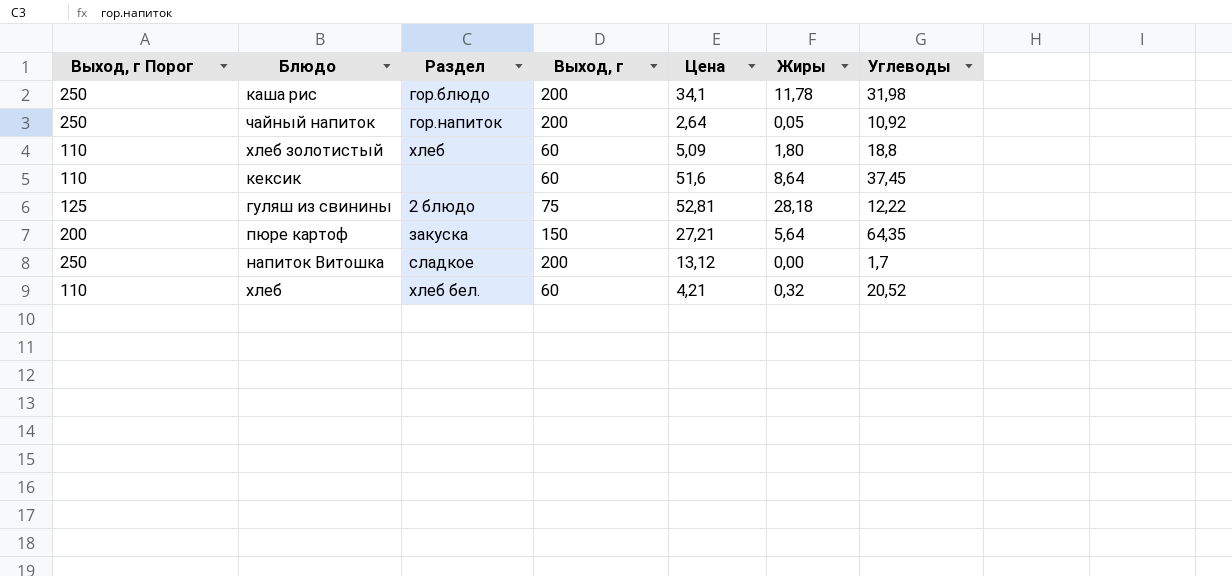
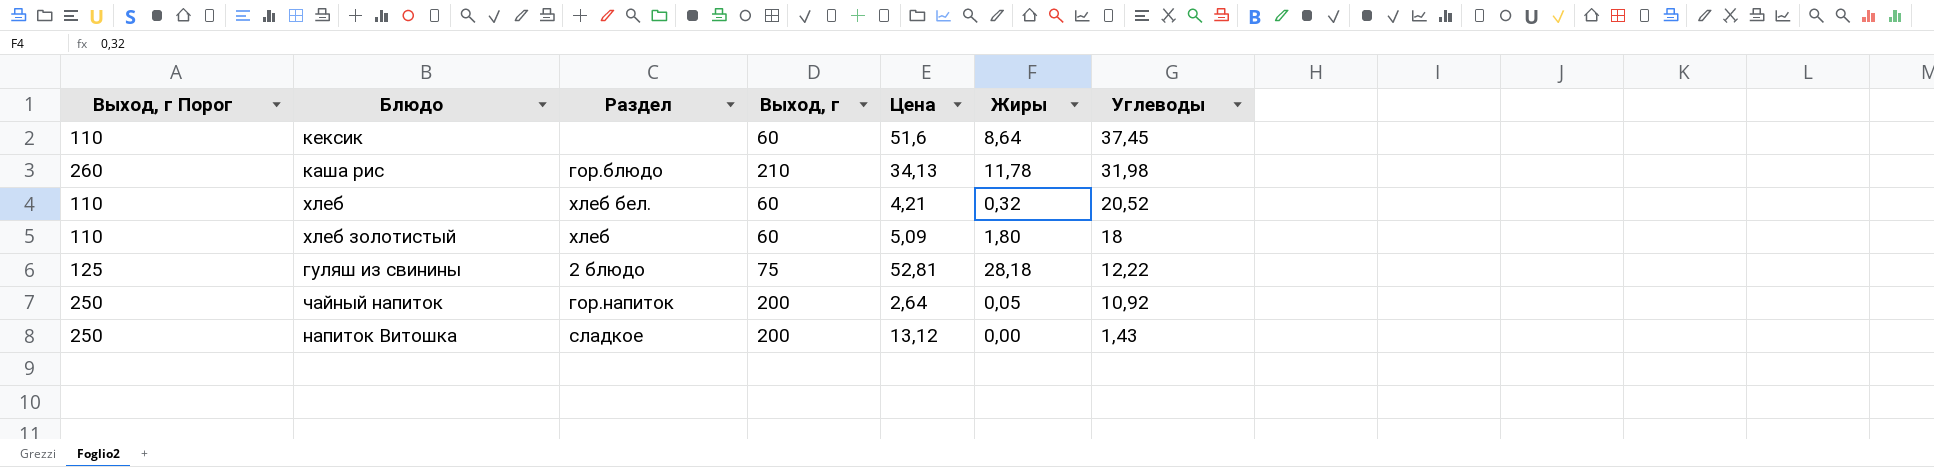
row order: none -> Углеводы descending
row пюре картоф: 200 | закуска | 150 | 27,21 | 5,64 | 64,35 -> none
каша рис | Выход, г Порог: 250 -> 260
каша рис | Выход, г: 200 -> 210
каша рис | Цена: 34,1 -> 34,13
хлеб золотистый | Углеводы: 18,8 -> 18
напиток Витошка | Углеводы: 1,7 -> 1,43

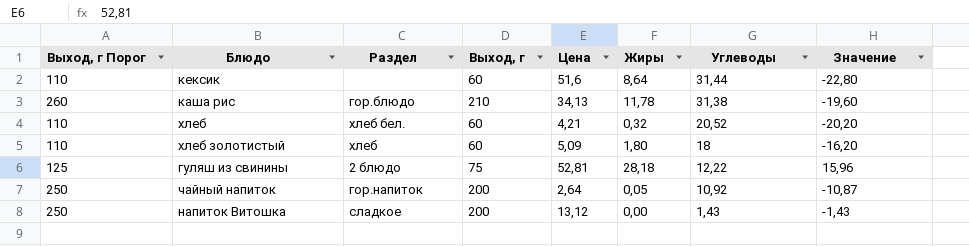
column Значение | formula: none -> [Жиры] - [Углеводы]
кексик | Углеводы: 37,45 -> 31,44
каша рис | Углеводы: 31,98 -> 31,38

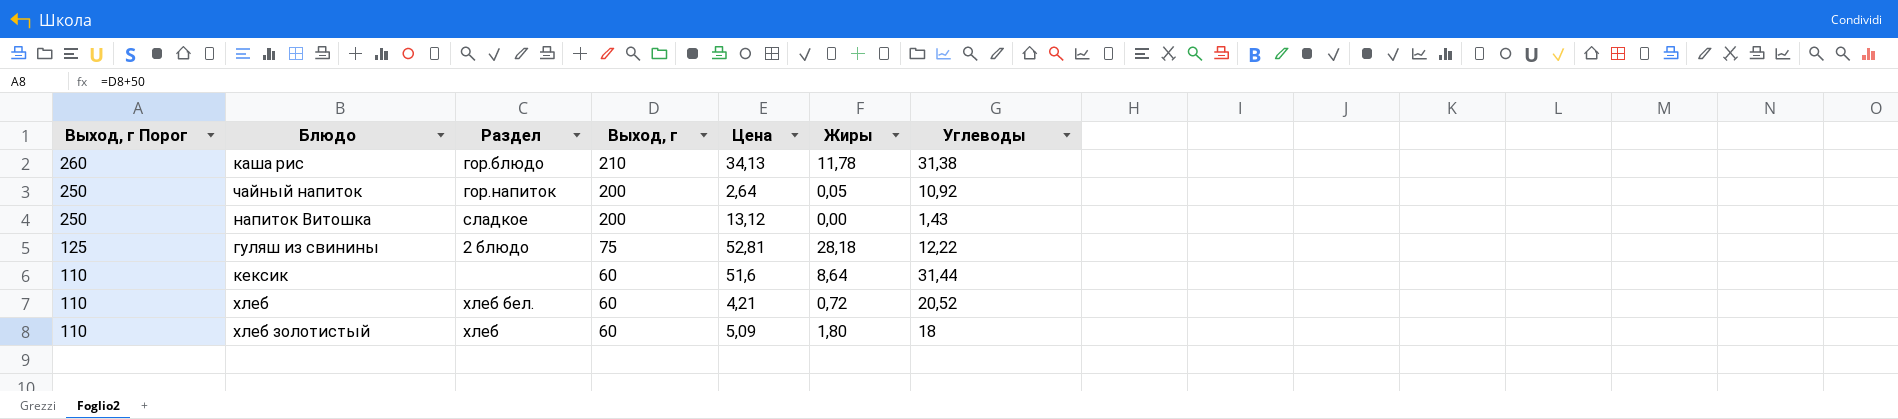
row order: Углеводы descending -> Выход, г Порог descending
column Значение | formula: [Жиры] - [Углеводы] -> none
хлеб | Жиры: 0,32 -> 0,72

